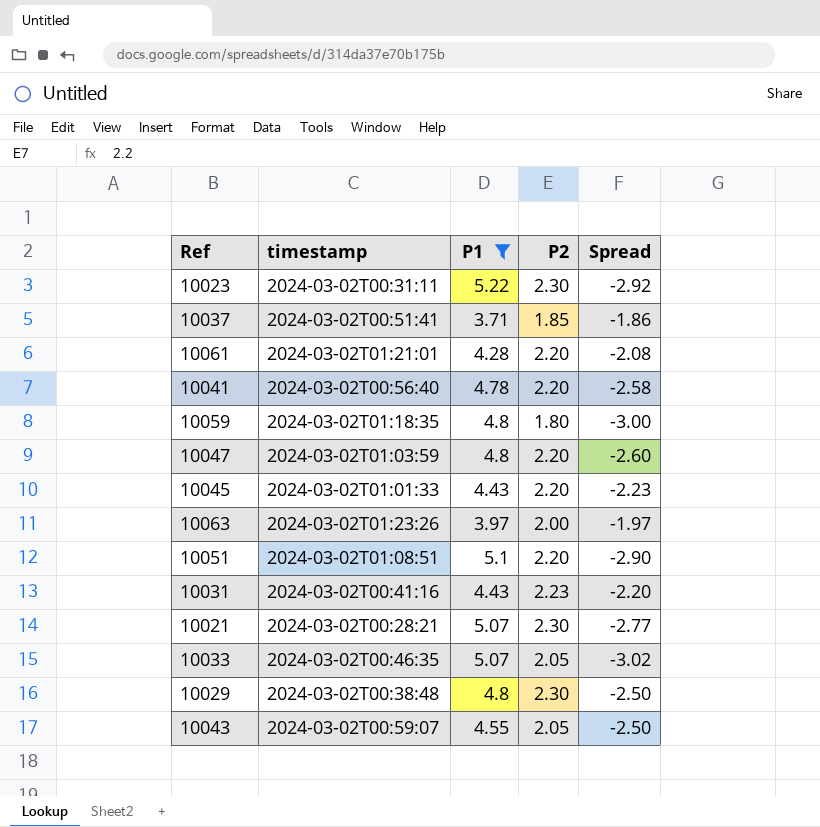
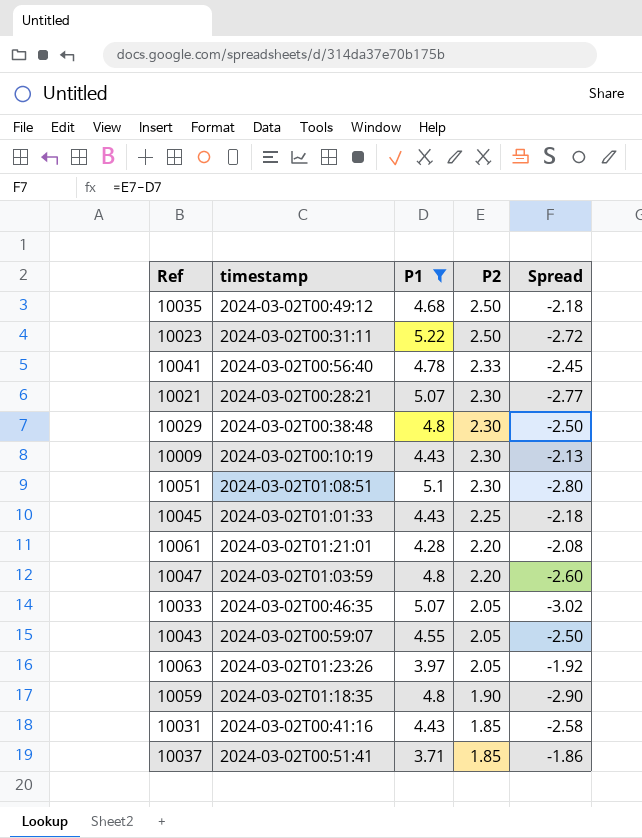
row order: none -> P2 descending
row 10035: none -> 2024-03-02T00:49:12 | 4.68 | 2.50 | -2.18
10023 | P2: 2.30 -> 2.50
10023 | Spread: -2.92 -> -2.72
10041 | P2: 2.20 -> 2.33
10041 | Spread: -2.58 -> -2.45
row 10009: none -> 2024-03-02T00:10:19 | 4.43 | 2.30 | -2.13
10051 | P2: 2.20 -> 2.30
10051 | Spread: -2.90 -> -2.80
10045 | P2: 2.20 -> 2.25
10045 | Spread: -2.23 -> -2.18
10063 | P2: 2.00 -> 2.05
10063 | Spread: -1.97 -> -1.92
10059 | P2: 1.80 -> 1.90
10059 | Spread: -3.00 -> -2.90
10031 | P2: 2.23 -> 1.85
10031 | Spread: -2.20 -> -2.58

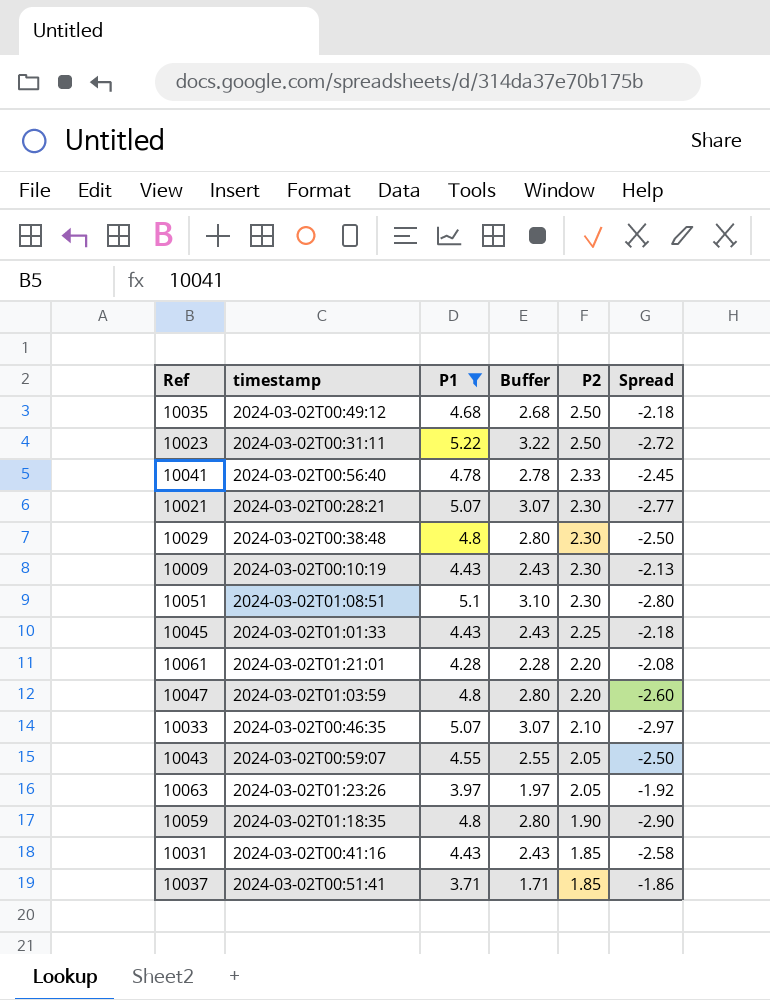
column Buffer | formula: none -> [P1] - 2
10033 | P2: 2.05 -> 2.10
10033 | Spread: -3.02 -> -2.97

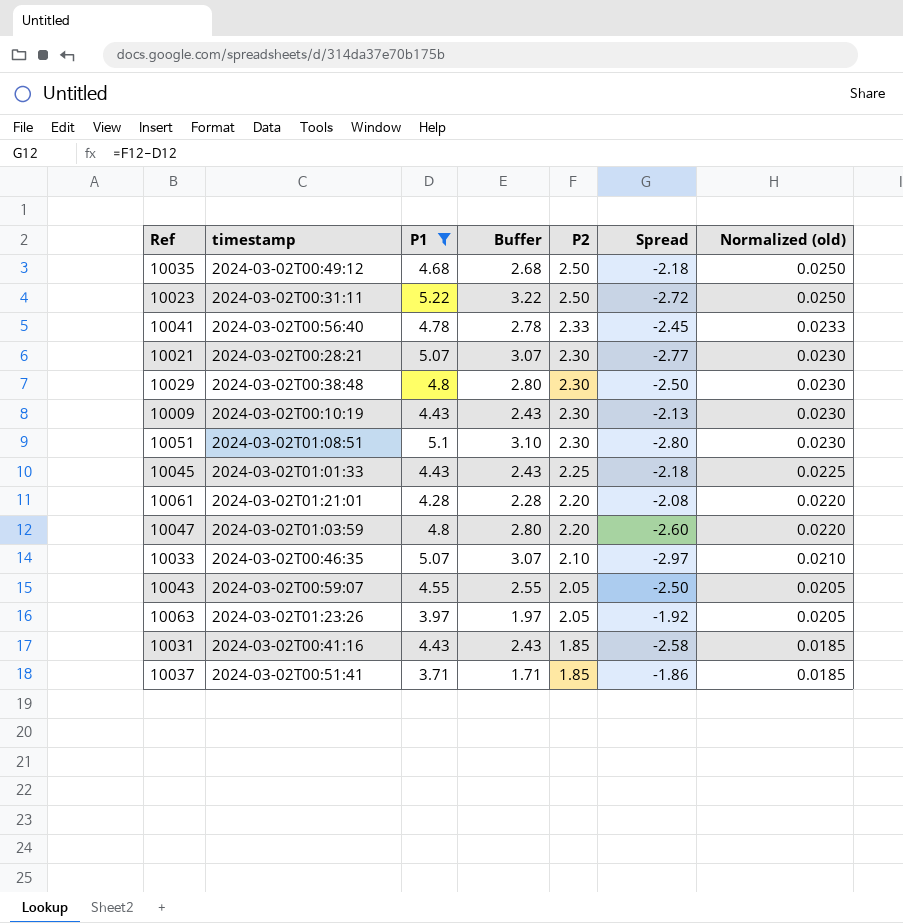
column Normalized (old) | formula: none -> [P2] * 0.01
row 10059: 2024-03-02T01:18:35 | 4.8 | 2.80 | 1.90 | -2.90 -> none

